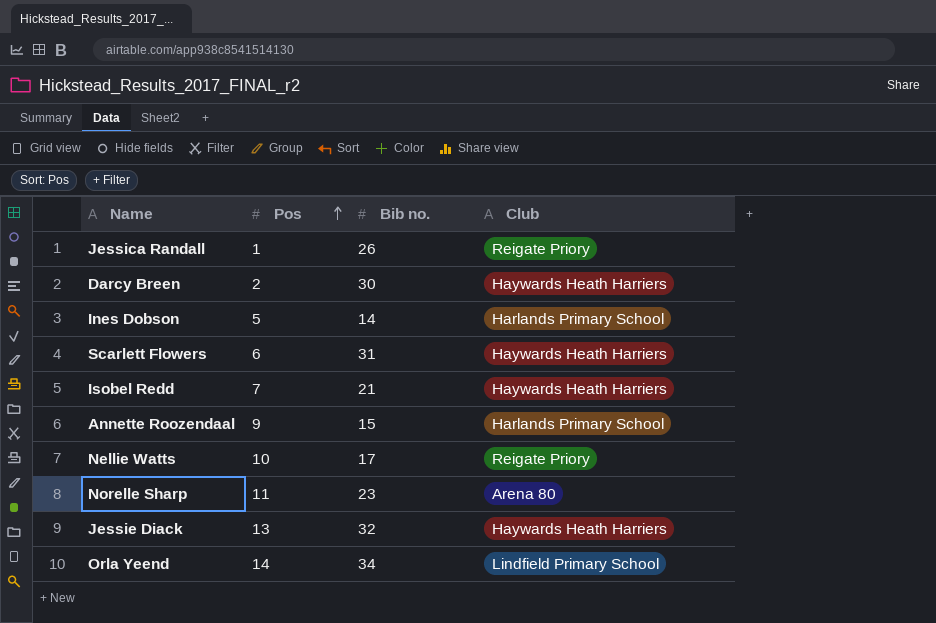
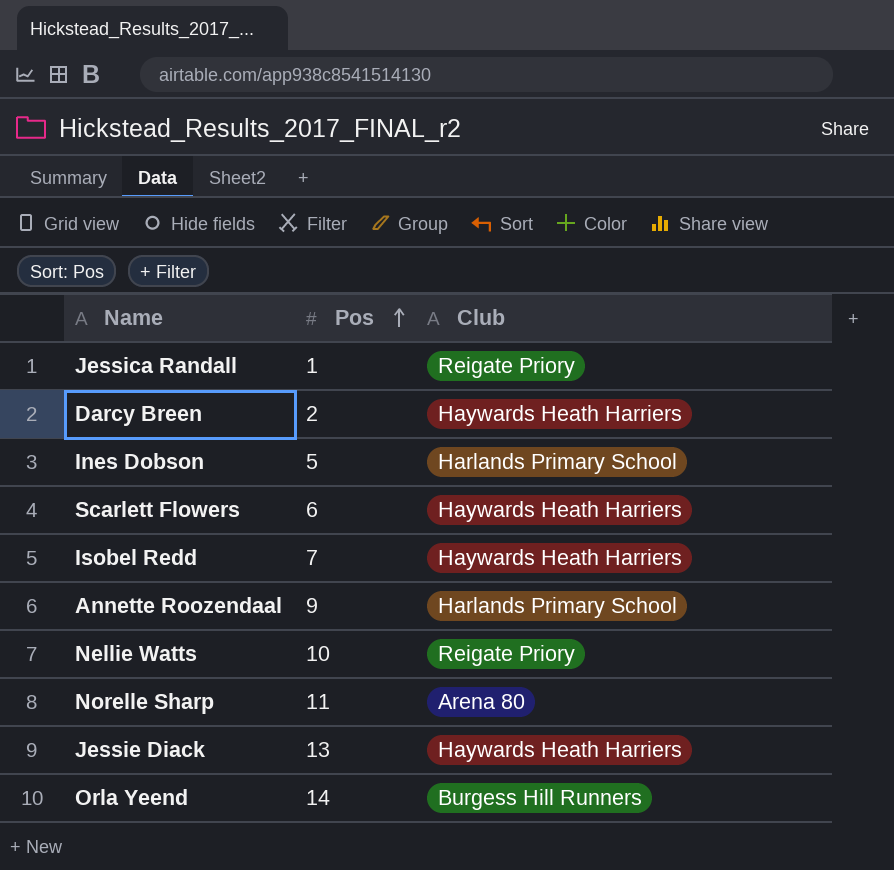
column Bib no. | position: 3 -> none
Orla Yeend | Club: Lindfield Primary School -> Burgess Hill Runners

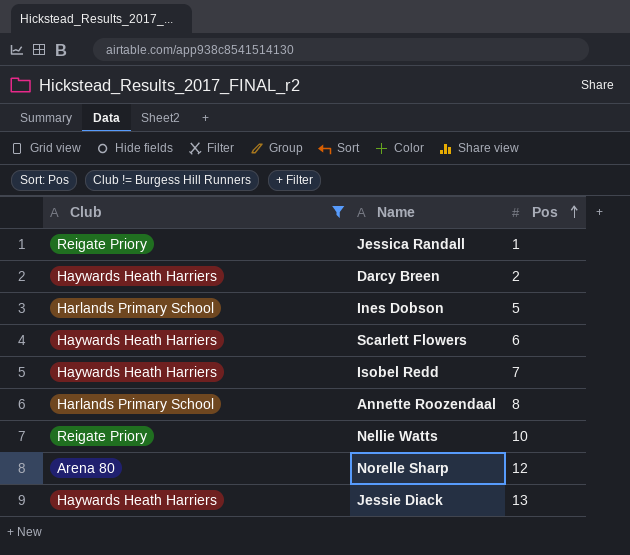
filter: none -> Club != Burgess Hill Runners
column Club | position: 3 -> 1
Annette Roozendaal | Pos: 9 -> 8
Norelle Sharp | Pos: 11 -> 12

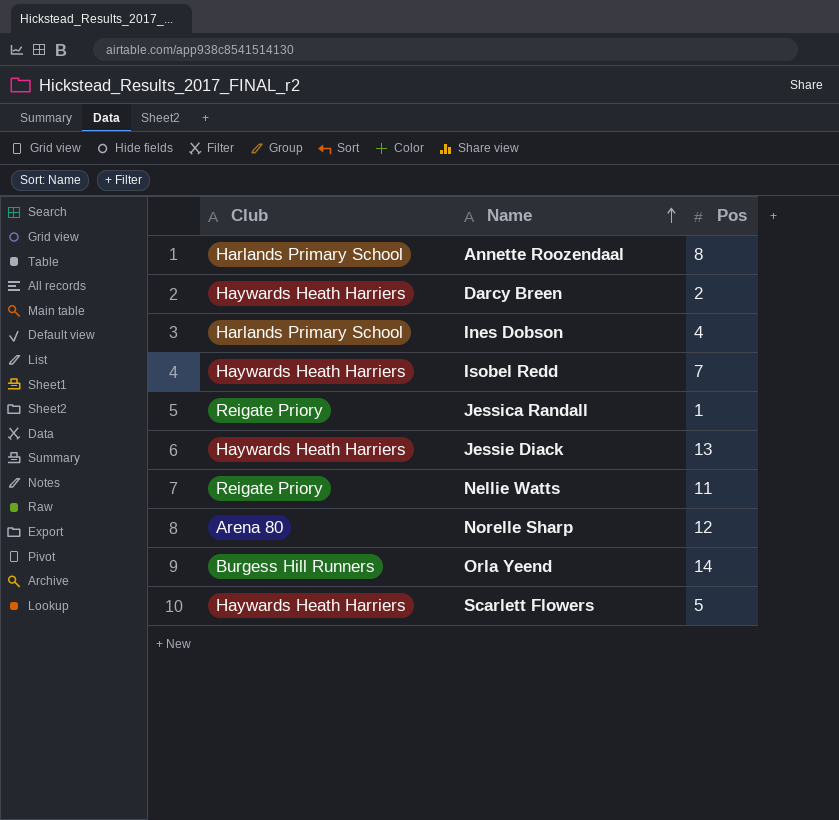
filter: Club != Burgess Hill Runners -> none
row order: Pos ascending -> Name ascending
Ines Dobson | Pos: 5 -> 4
Nellie Watts | Pos: 10 -> 11
Scarlett Flowers | Pos: 6 -> 5

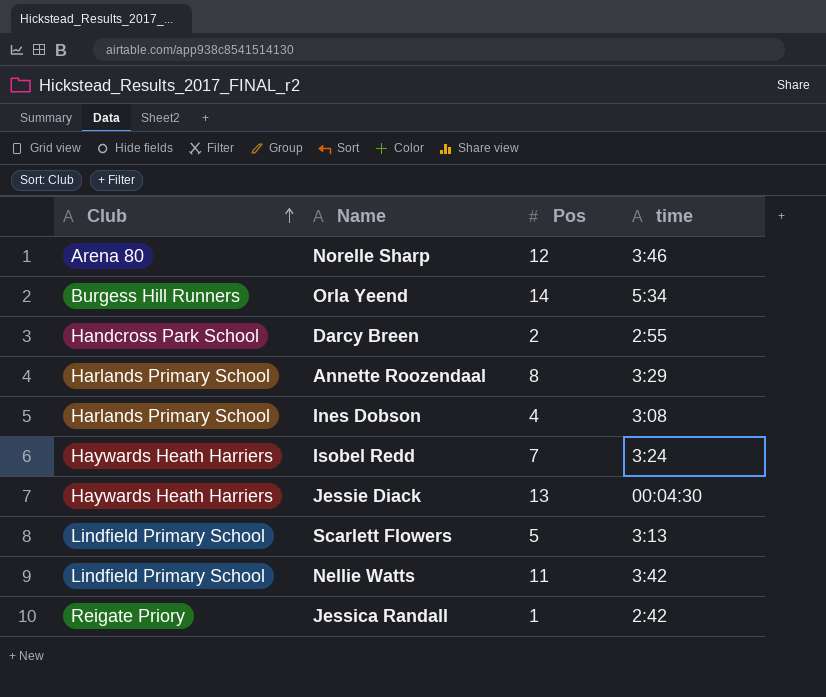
row order: Name ascending -> Club ascending
column time | position: none -> 4
Darcy Breen | Club: Haywards Heath Harriers -> Handcross Park School
Scarlett Flowers | Club: Haywards Heath Harriers -> Lindfield Primary School
Nellie Watts | Club: Reigate Priory -> Lindfield Primary School

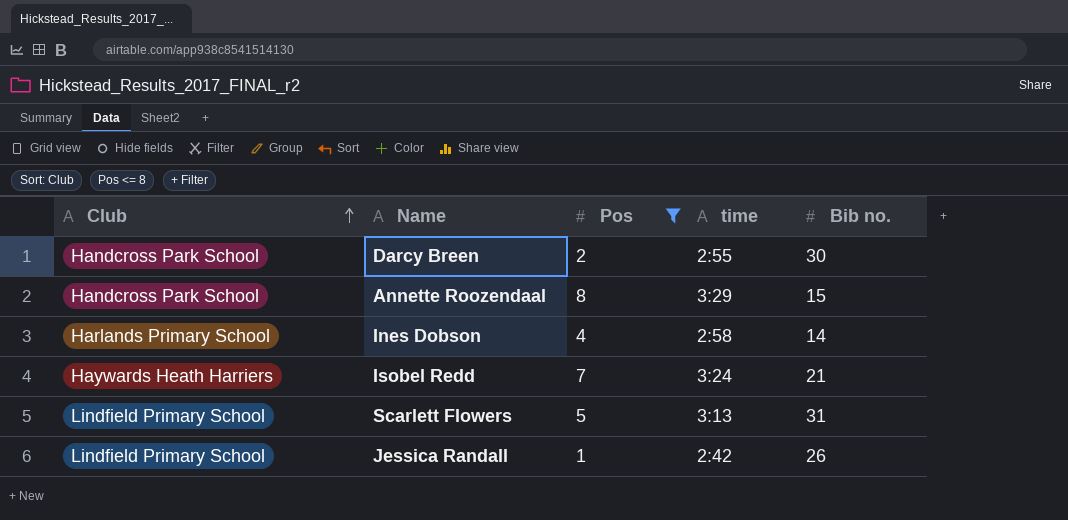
filter: none -> Pos <= 8
column Bib no. | position: none -> 5
Annette Roozendaal | Club: Harlands Primary School -> Handcross Park School
Ines Dobson | time: 3:08 -> 2:58
Jessica Randall | Club: Reigate Priory -> Lindfield Primary School

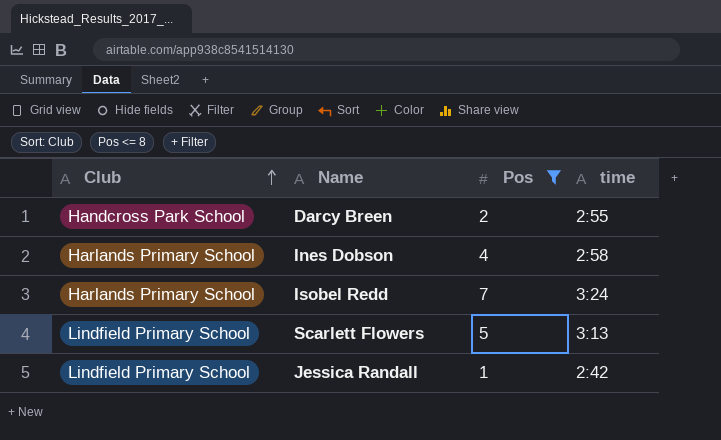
column Bib no. | position: 5 -> none
row Annette Roozendaal: Handcross Park School | 8 | 3:29 | 15 -> none
Isobel Redd | Club: Haywards Heath Harriers -> Harlands Primary School

